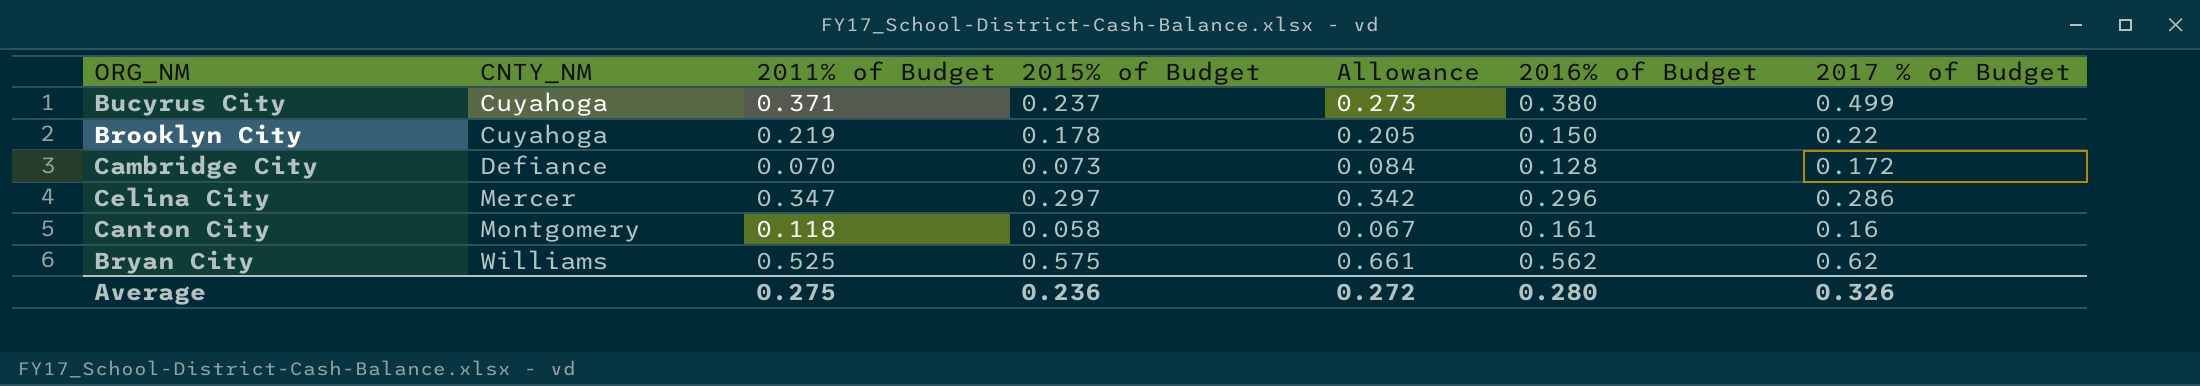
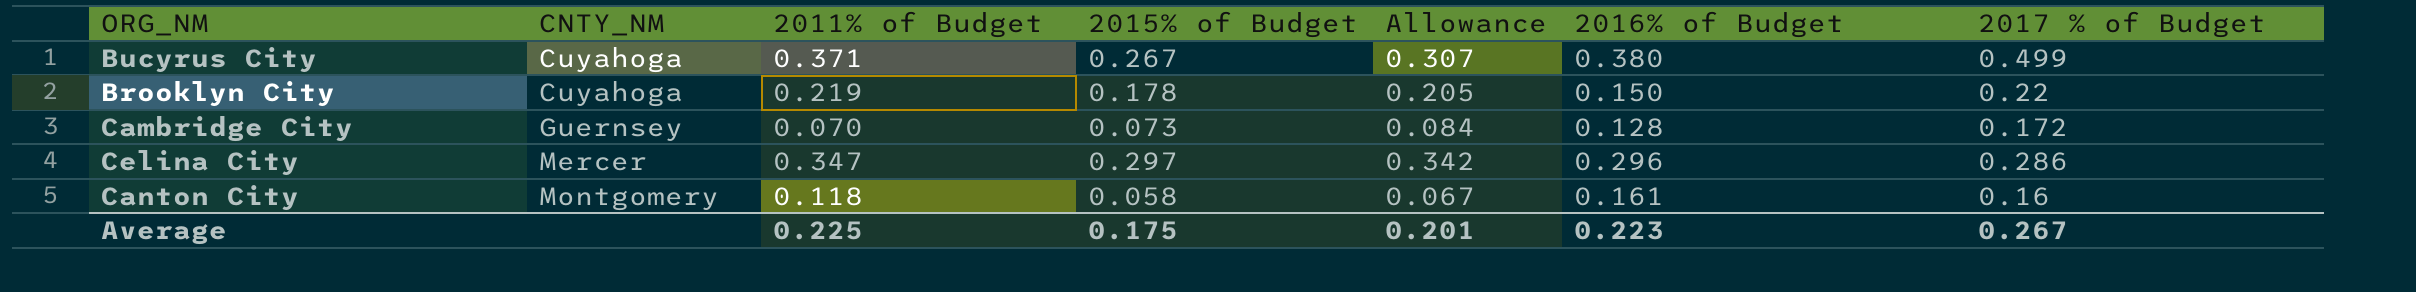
row Bryan City: Williams | 0.525 | 0.575 | 0.661 | 0.562 | 0.62 -> none
Bucyrus City | 2015% of Budget: 0.237 -> 0.267
Bucyrus City | Allowance: 0.273 -> 0.307
Cambridge City | CNTY_NM: Defiance -> Guernsey
Average | 2011% of Budget: 0.275 -> 0.225
Average | 2015% of Budget: 0.236 -> 0.175
Average | Allowance: 0.272 -> 0.201
Average | 2016% of Budget: 0.280 -> 0.223
Average | 2017 % of Budget: 0.326 -> 0.267

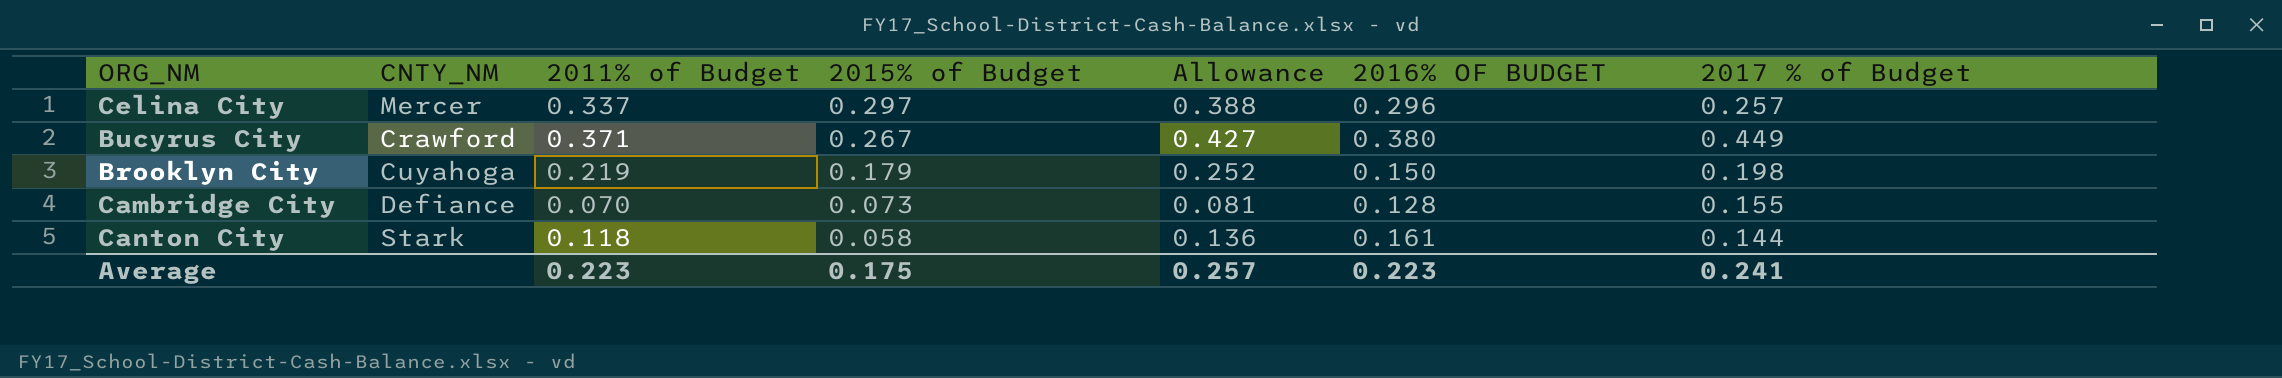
row order: CNTY_NM ascending -> 2015% of Budget descending
column Allowance | formula: [2015% of Budget] * 1.15 -> [2011% of Budget] * 1.15
column name: 2016% of Budget -> 2016% OF BUDGET
Celina City | 2011% of Budget: 0.347 -> 0.337
Celina City | 2017 % of Budget: 0.286 -> 0.257
Bucyrus City | CNTY_NM: Cuyahoga -> Crawford
Bucyrus City | 2017 % of Budget: 0.499 -> 0.449
Brooklyn City | 2015% of Budget: 0.178 -> 0.179
Brooklyn City | 2017 % of Budget: 0.22 -> 0.198
Cambridge City | CNTY_NM: Guernsey -> Defiance
Cambridge City | 2017 % of Budget: 0.172 -> 0.155
Canton City | CNTY_NM: Montgomery -> Stark
Canton City | 2017 % of Budget: 0.16 -> 0.144
Average | 2011% of Budget: 0.225 -> 0.223
Average | Allowance: 0.201 -> 0.257
Average | 2017 % of Budget: 0.267 -> 0.241

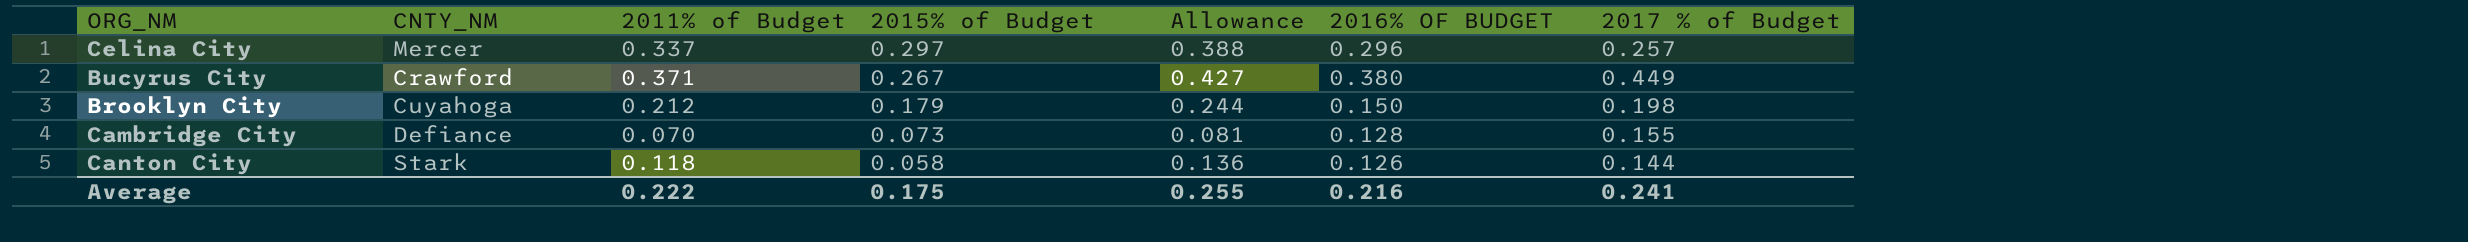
Brooklyn City | 2011% of Budget: 0.219 -> 0.212
Brooklyn City | Allowance: 0.252 -> 0.244
Canton City | 2016% OF BUDGET: 0.161 -> 0.126
Average | 2011% of Budget: 0.223 -> 0.222
Average | Allowance: 0.257 -> 0.255
Average | 2016% OF BUDGET: 0.223 -> 0.216

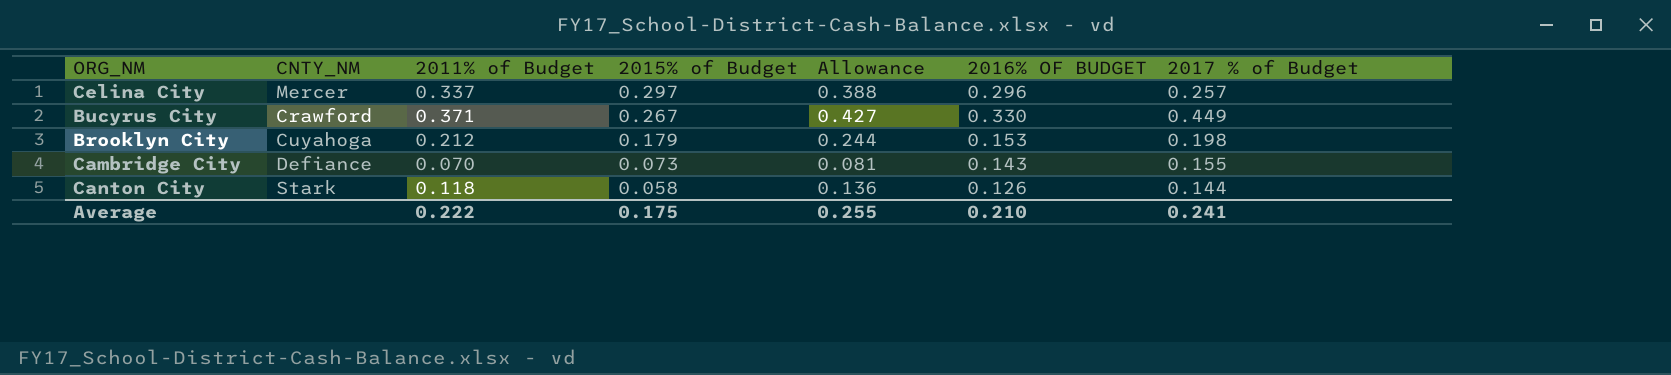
Bucyrus City | 2016% OF BUDGET: 0.380 -> 0.330
Brooklyn City | 2016% OF BUDGET: 0.150 -> 0.153
Cambridge City | 2016% OF BUDGET: 0.128 -> 0.143
Average | 2016% OF BUDGET: 0.216 -> 0.210

